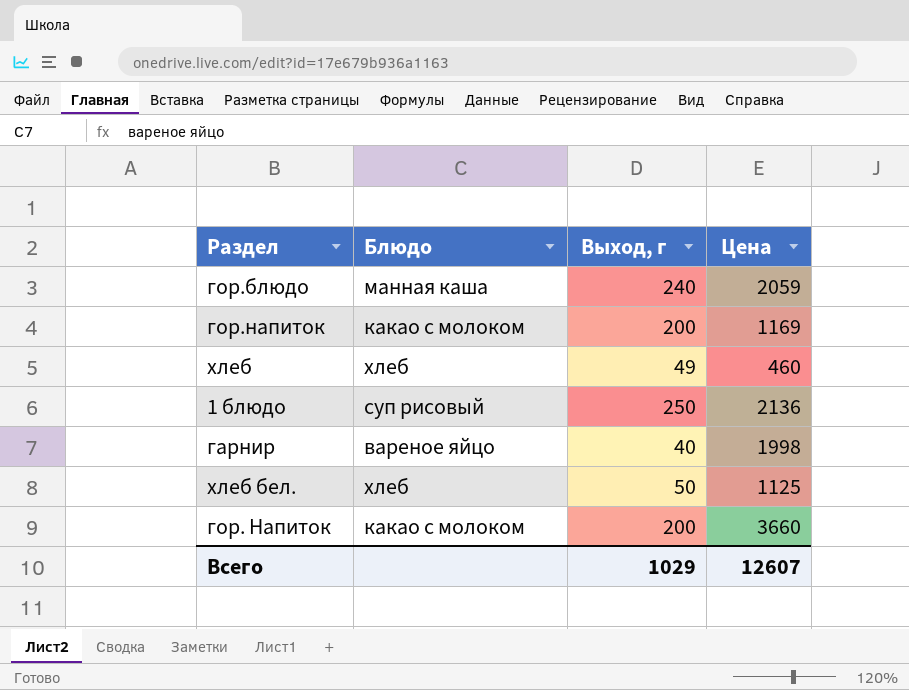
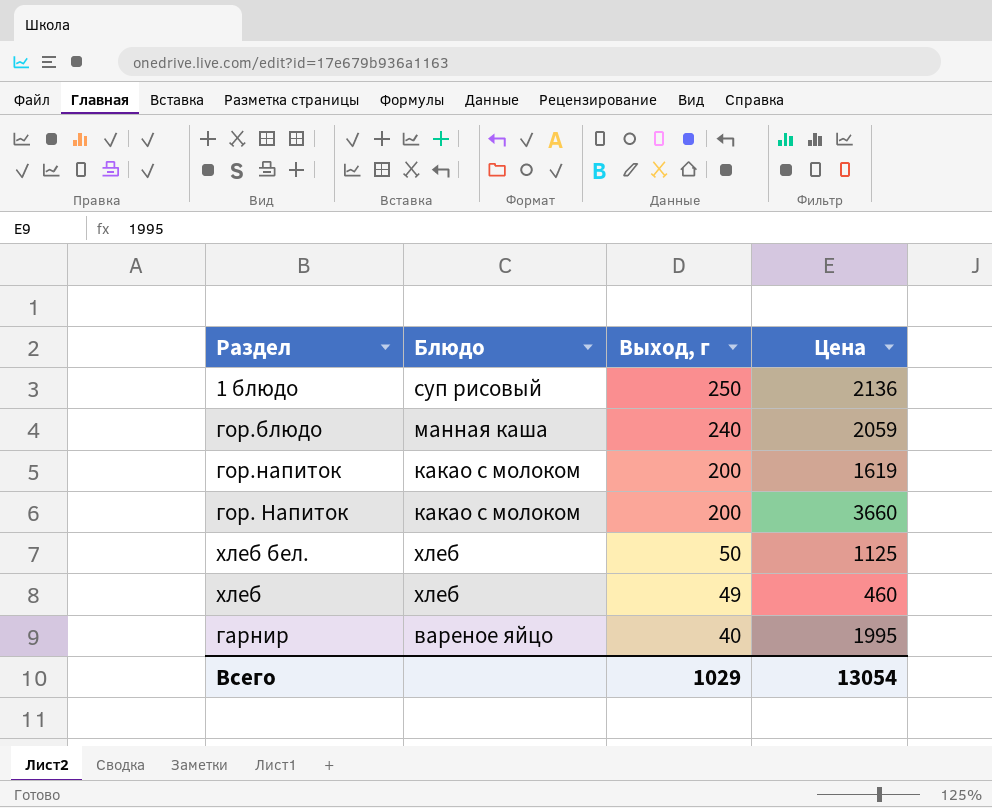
row order: none -> Выход, г descending
гор.напиток | Цена: 1169 -> 1619
гарнир | Цена: 1998 -> 1995
Всего | Цена: 12607 -> 13054

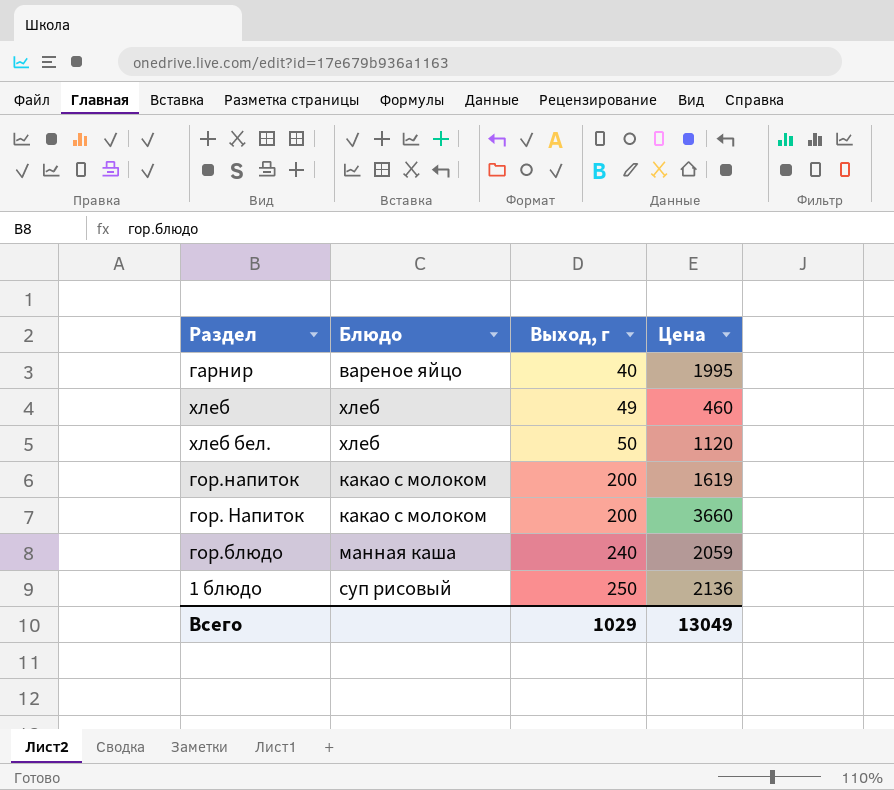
row order: Выход, г descending -> Выход, г ascending
хлеб бел. | Цена: 1125 -> 1120
Всего | Цена: 13054 -> 13049

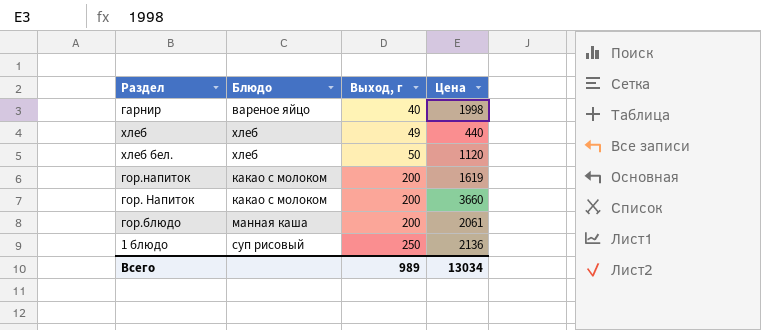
гарнир | Цена: 1995 -> 1998
хлеб | Цена: 460 -> 440
гор.блюдо | Выход, г: 240 -> 200
гор.блюдо | Цена: 2059 -> 2061
Всего | Выход, г: 1029 -> 989
Всего | Цена: 13049 -> 13034

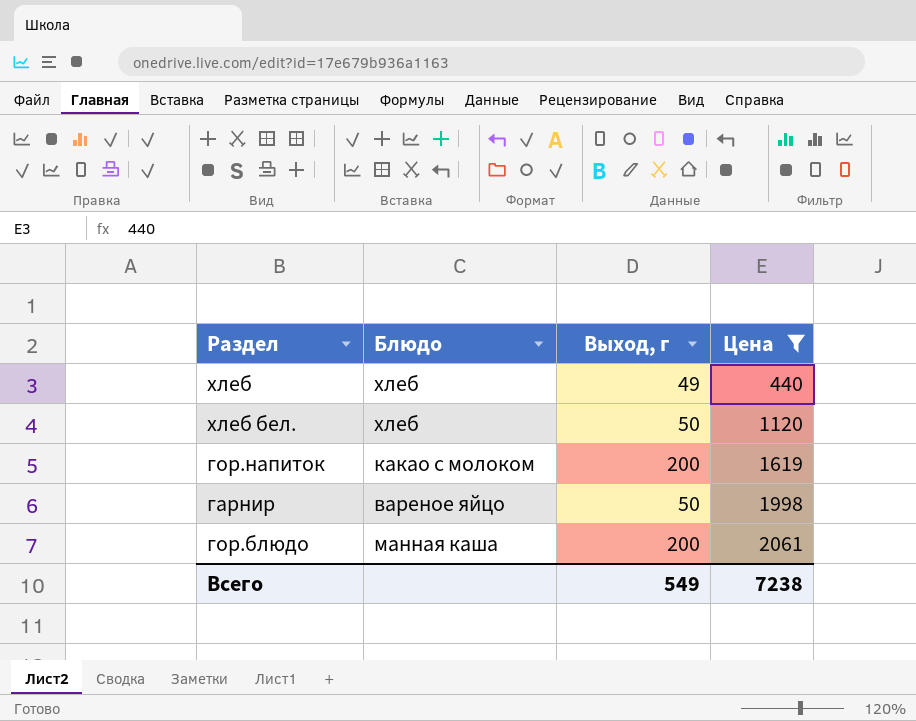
filter: none -> Цена <= 2061
row order: Выход, г ascending -> Цена ascending
гарнир | Выход, г: 40 -> 50
Всего | Выход, г: 989 -> 549
Всего | Цена: 13034 -> 7238

